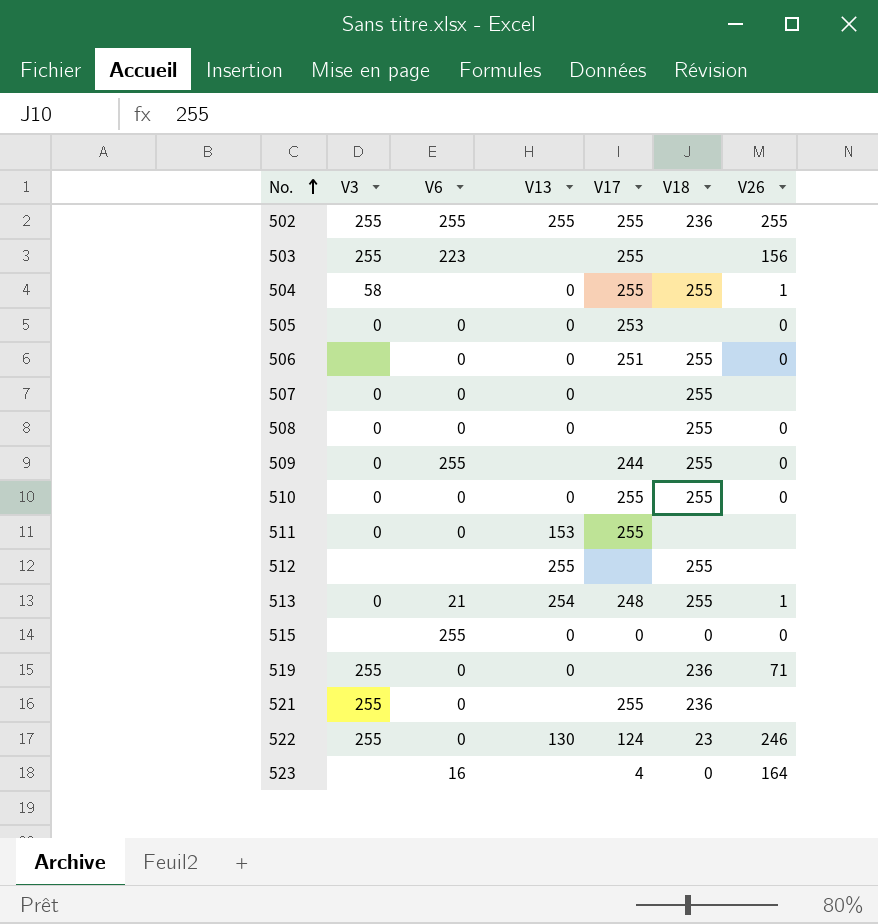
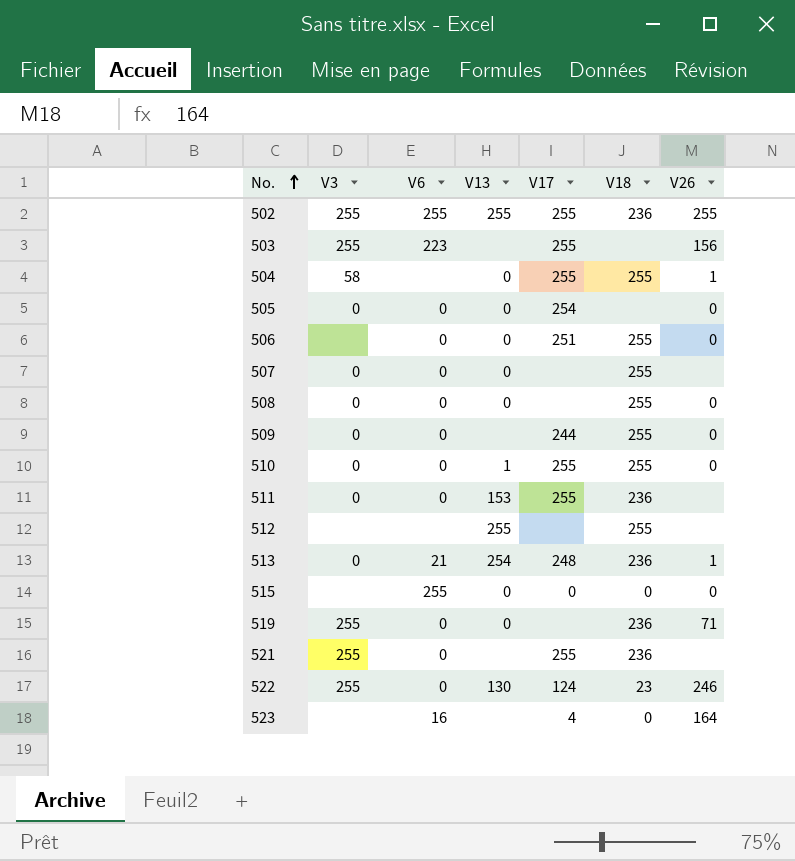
505 | V17: 253 -> 254
509 | V6: 255 -> 0
510 | V13: 0 -> 1
511 | V18: none -> 236
513 | V18: 255 -> 236

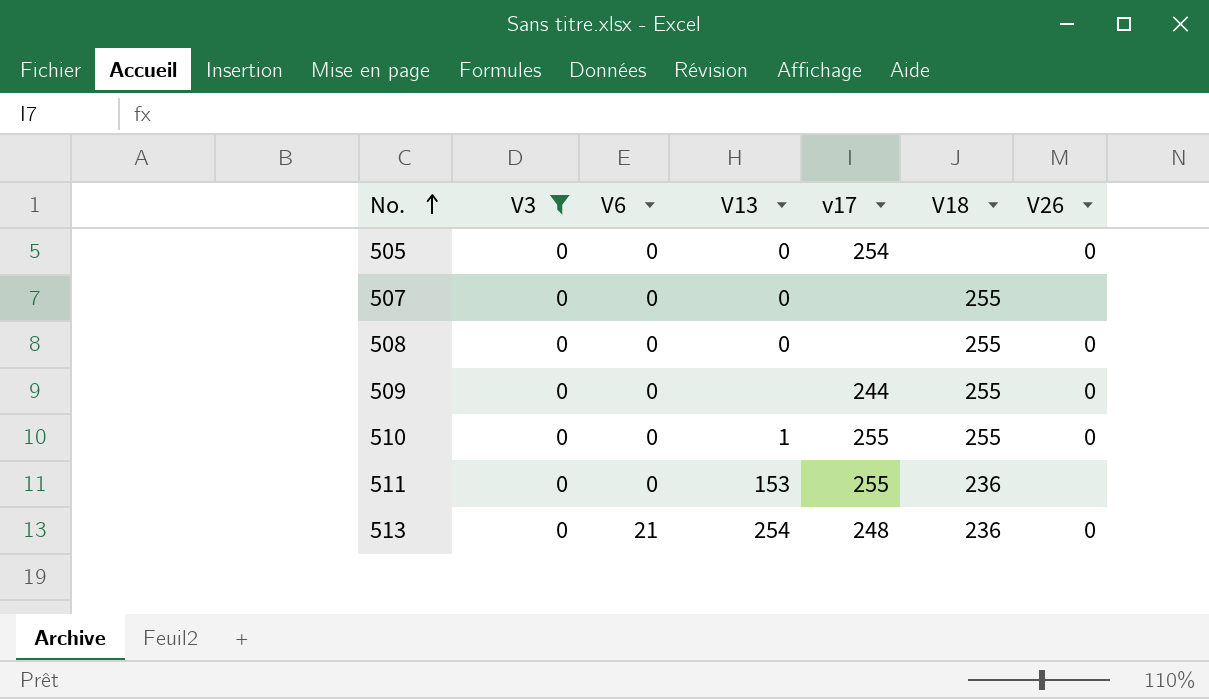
filter: none -> V3 = 0
column name: V17 -> v17
513 | V26: 1 -> 0

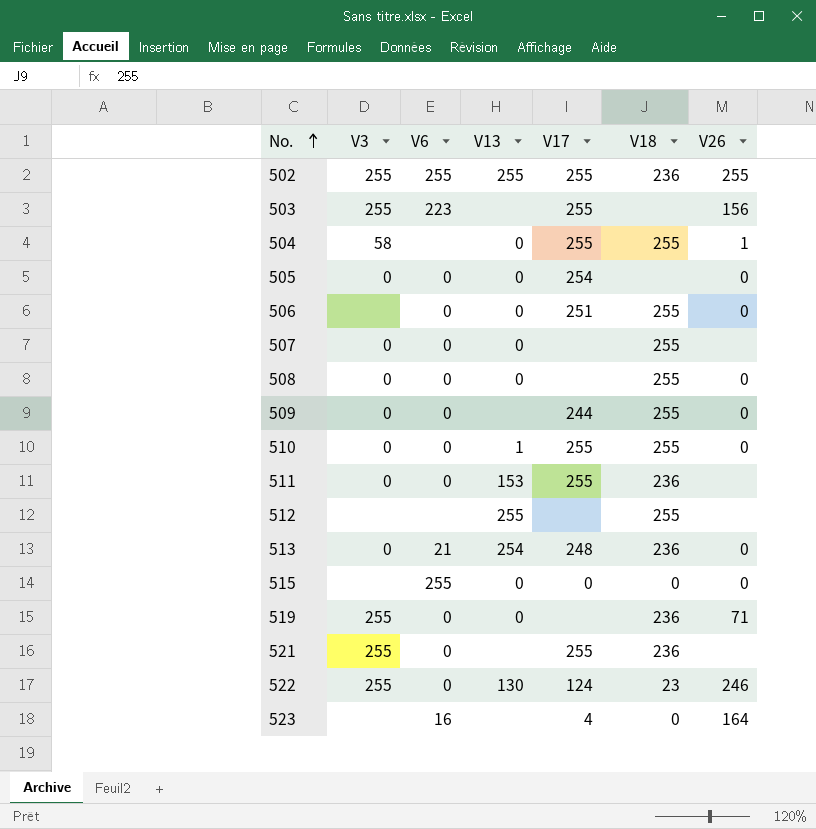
filter: V3 = 0 -> none
column name: v17 -> V17

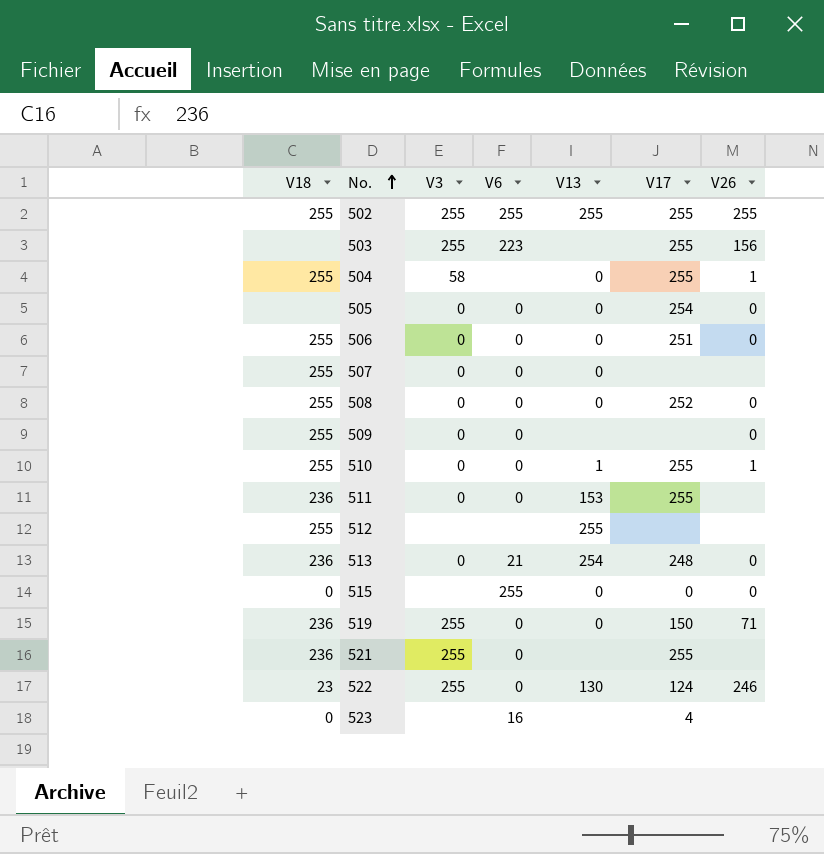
column V18 | position: 6 -> 1
502 | V18: 236 -> 255
506 | V3: none -> 0
508 | V17: none -> 252
509 | V17: 244 -> none
510 | V26: 0 -> 1
519 | V17: none -> 150
523 | V26: 164 -> none

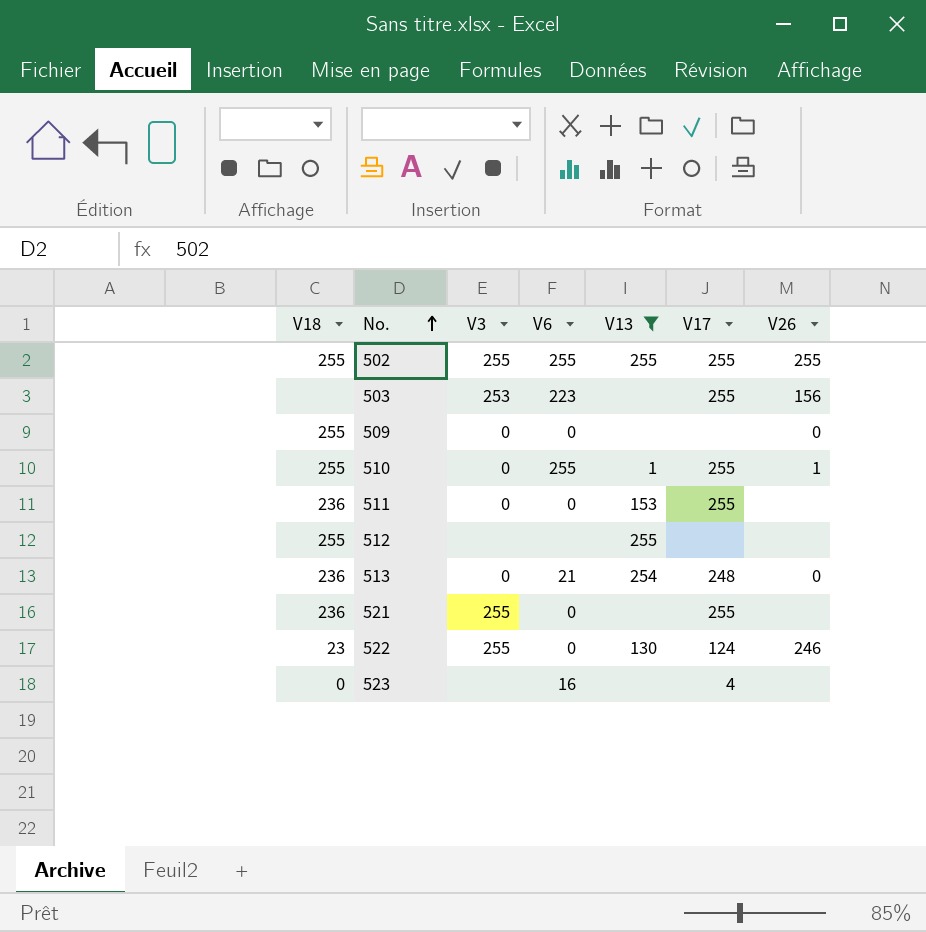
filter: none -> V13 != 0
503 | V3: 255 -> 253
510 | V6: 0 -> 255

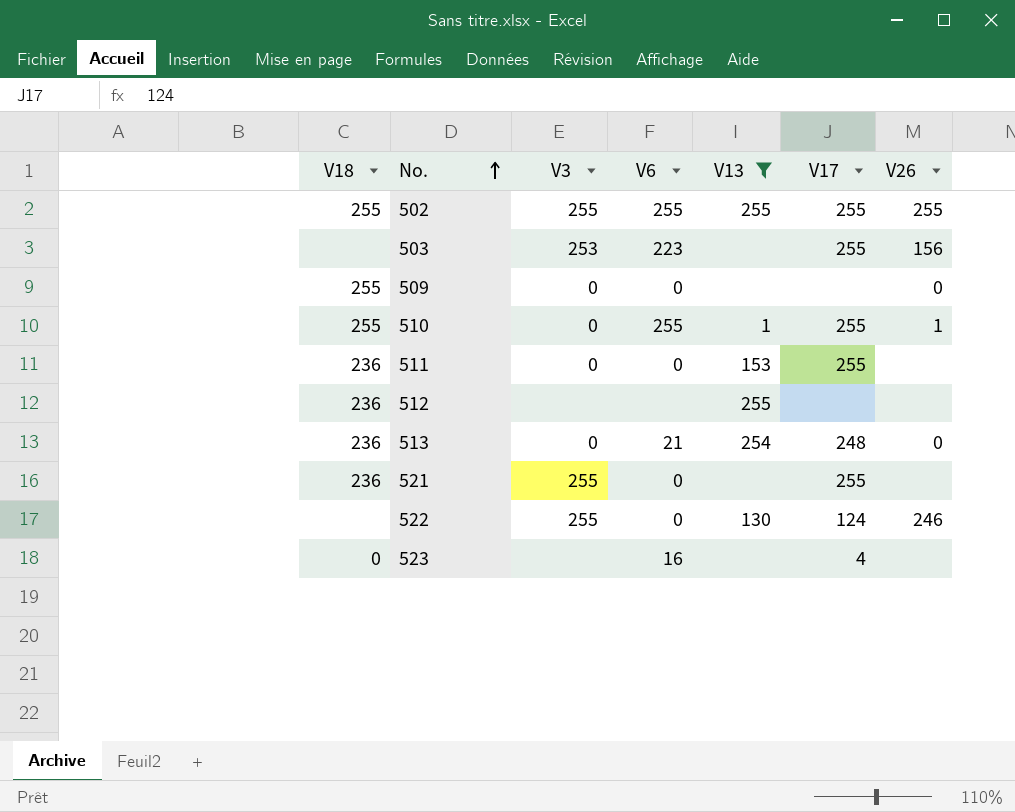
512 | V18: 255 -> 236
522 | V18: 23 -> none

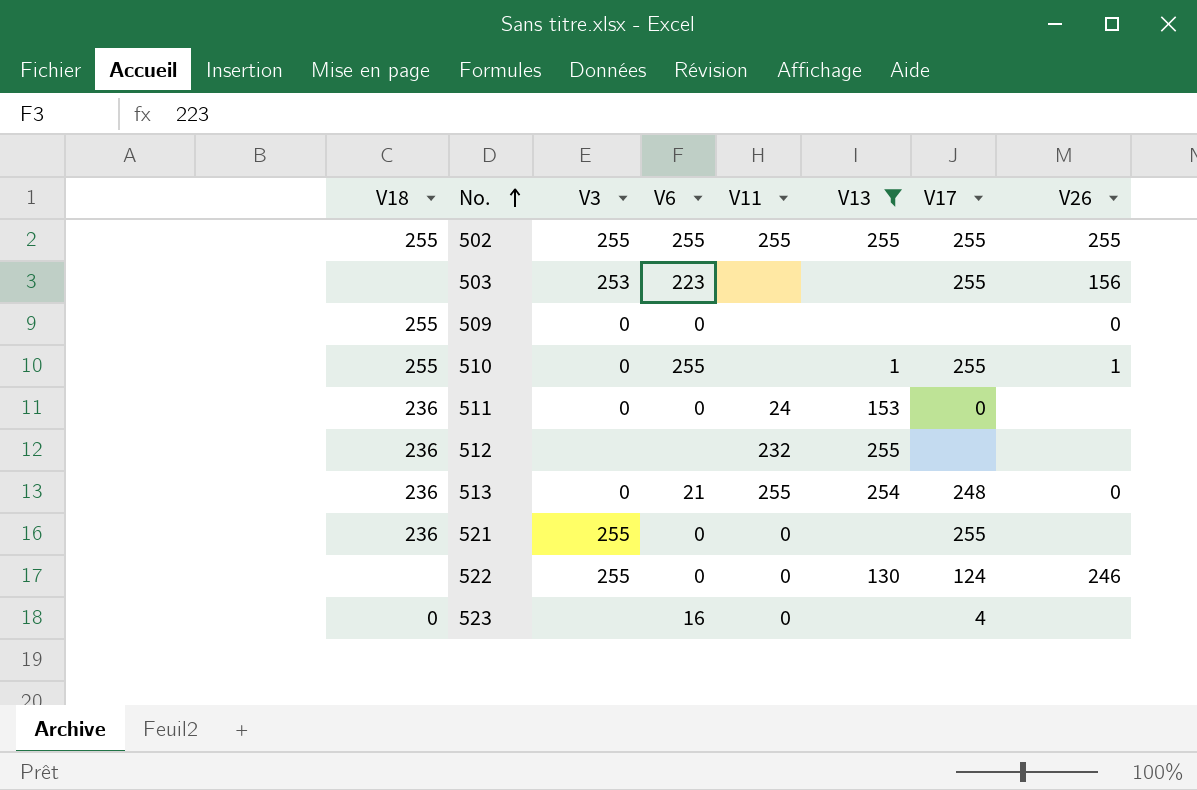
column V11 | position: none -> 5
511 | V17: 255 -> 0

